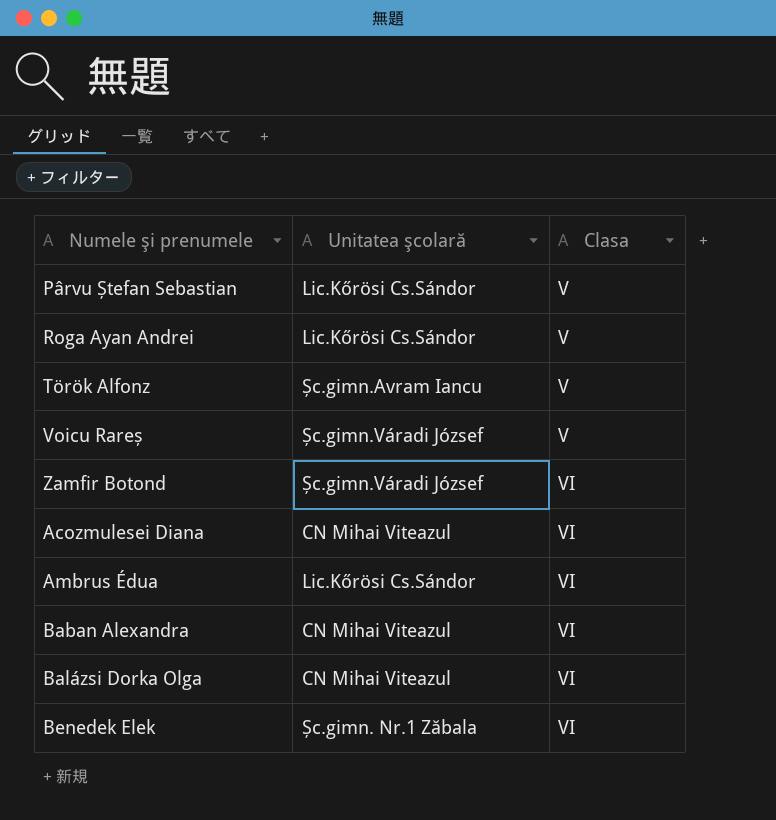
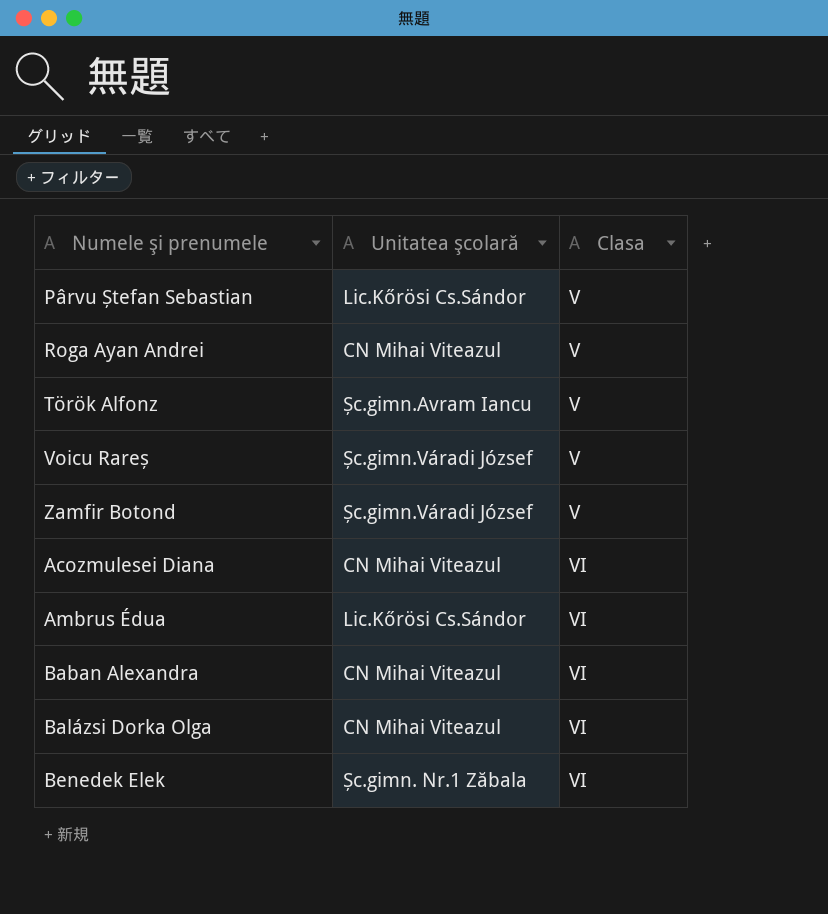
Roga Ayan Andrei | Unitatea şcolară: Lic.Kőrösi Cs.Sándor -> CN Mihai Viteazul
Zamfir Botond | Clasa: VI -> V

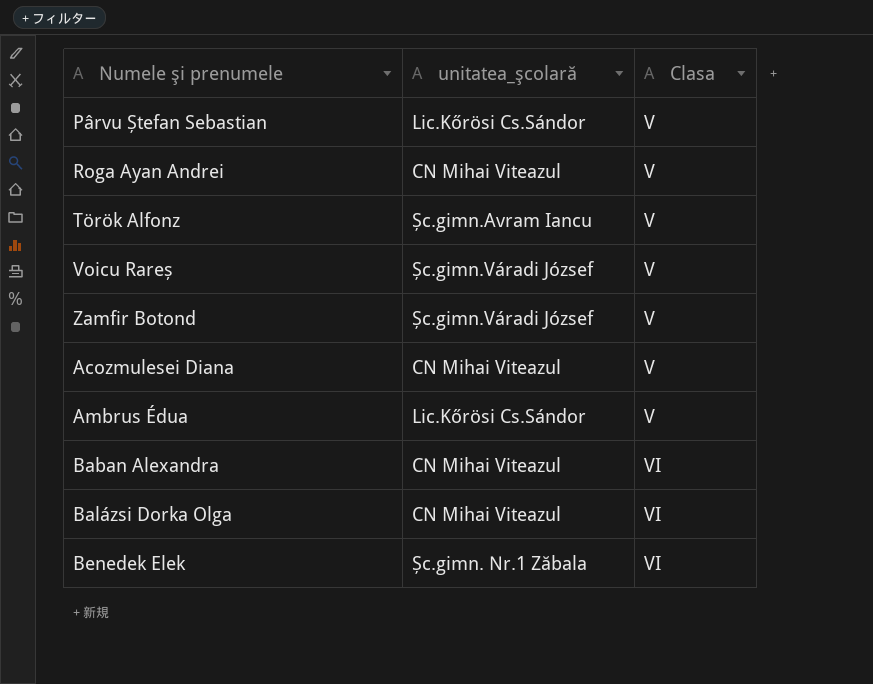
column name: Unitatea şcolară -> unitatea_şcolară
Acozmulesei Diana | Clasa: VI -> V
Ambrus Édua | Clasa: VI -> V

